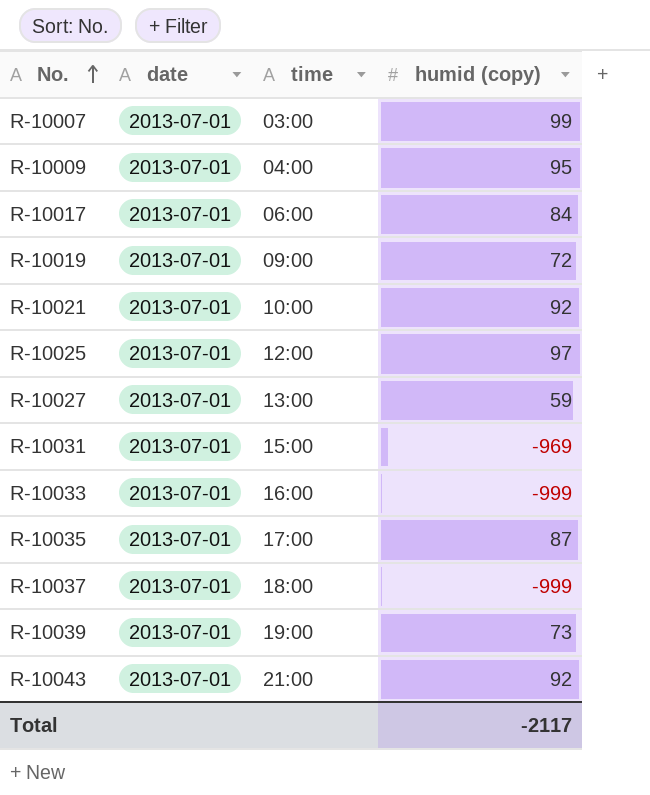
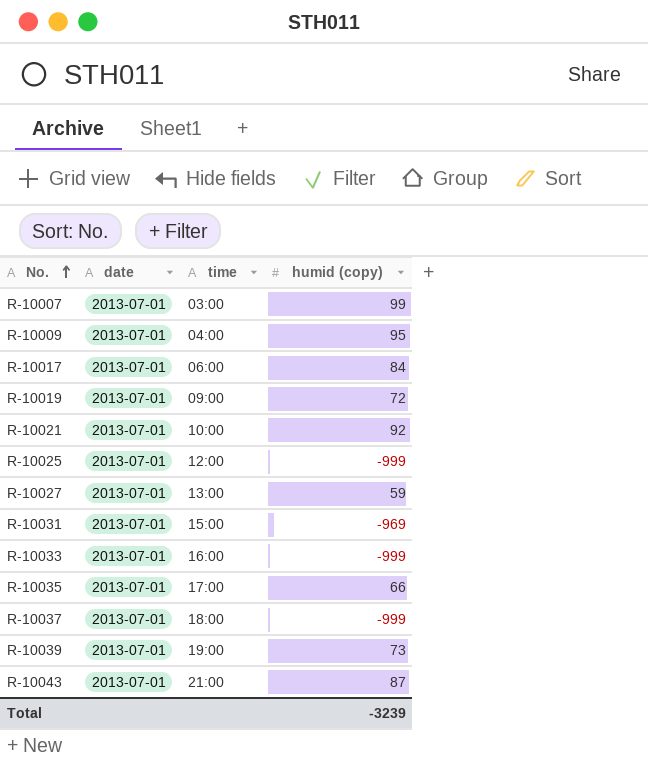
R-10025 | humid (copy): 97 -> -999
R-10035 | humid (copy): 87 -> 66
R-10043 | humid (copy): 92 -> 87
Total | humid (copy): -2117 -> -3239

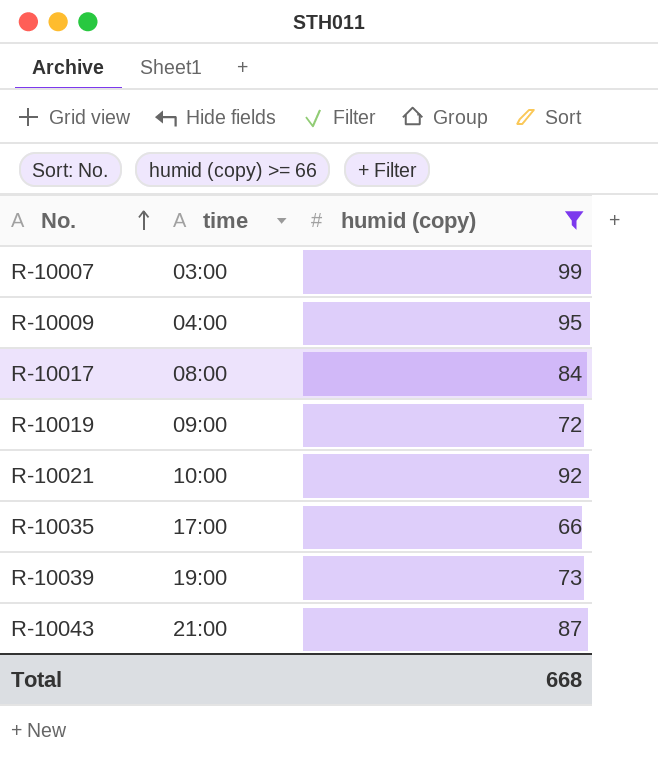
filter: none -> humid (copy) >= 66
column date | position: 2 -> none
R-10017 | time: 06:00 -> 08:00
Total | humid (copy): -3239 -> 668

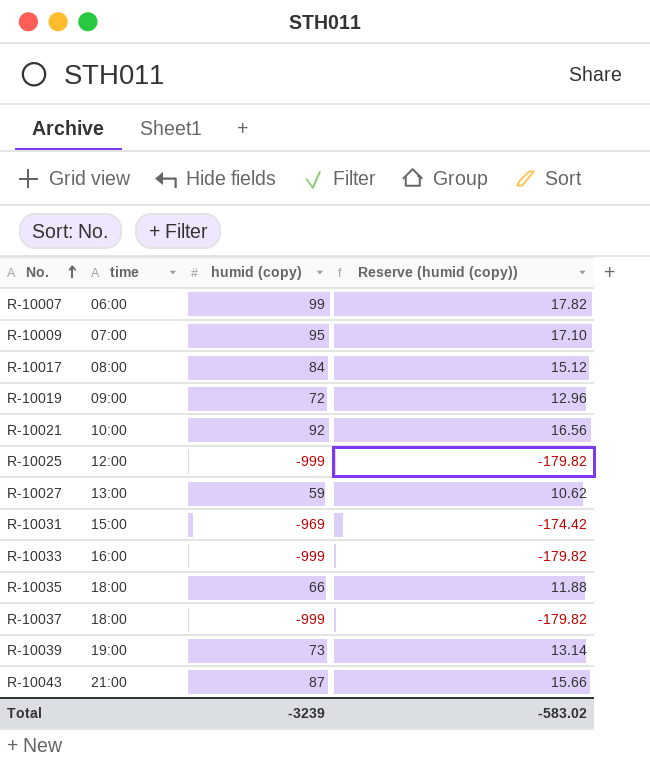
filter: humid (copy) >= 66 -> none
column Reserve (humid (copy)) | formula: none -> [humid (copy)] * 0.18
R-10007 | time: 03:00 -> 06:00
R-10009 | time: 04:00 -> 07:00
R-10035 | time: 17:00 -> 18:00
Total | humid (copy): 668 -> -3239

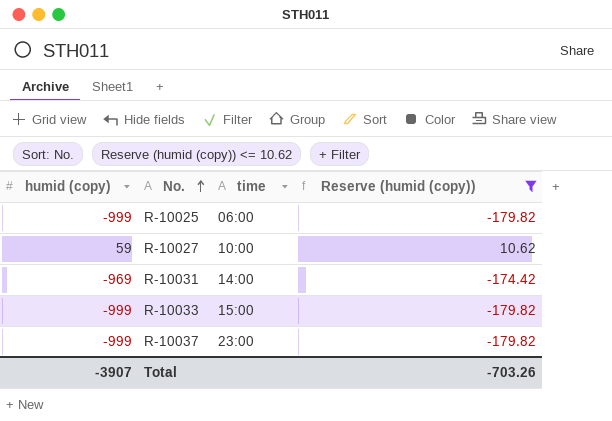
filter: none -> Reserve (humid (copy)) <= 10.62
column humid (copy) | position: 3 -> 1
R-10025 | time: 12:00 -> 06:00
R-10027 | time: 13:00 -> 10:00
R-10031 | time: 15:00 -> 14:00
R-10033 | time: 16:00 -> 15:00
R-10037 | time: 18:00 -> 23:00
Total | humid (copy): -3239 -> -3907
Total | Reserve (humid (copy)): -583.02 -> -703.26

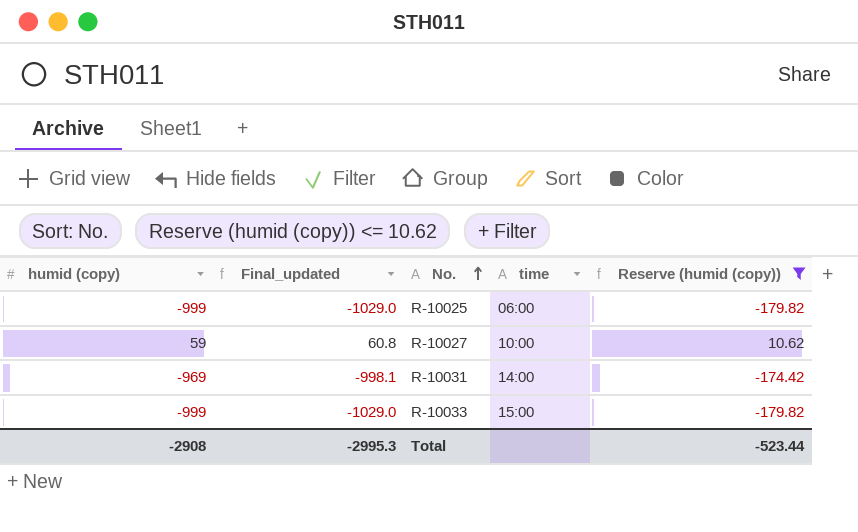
column Final_updated | formula: none -> [humid (copy)] * 1.03
row R-10037: -999 | 23:00 | -179.82 -> none
Total | humid (copy): -3907 -> -2908
Total | Reserve (humid (copy)): -703.26 -> -523.44

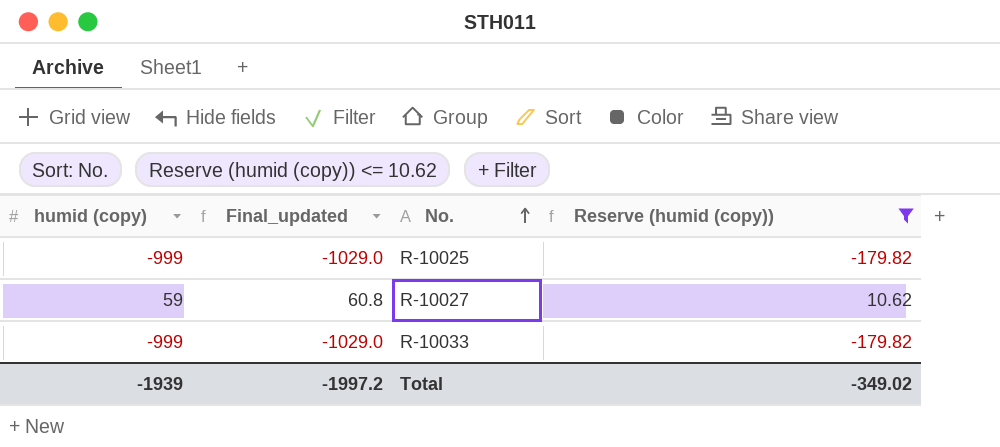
column time | position: 4 -> none
row R-10031: -969 | -998.1 | 14:00 | -174.42 -> none
Total | humid (copy): -2908 -> -1939
Total | Final_updated: -2995.3 -> -1997.2
Total | Reserve (humid (copy)): -523.44 -> -349.02

